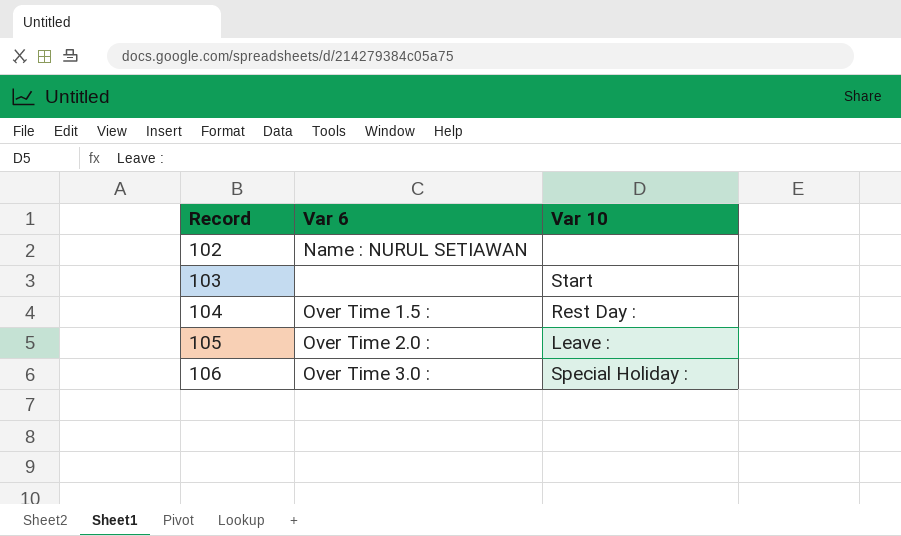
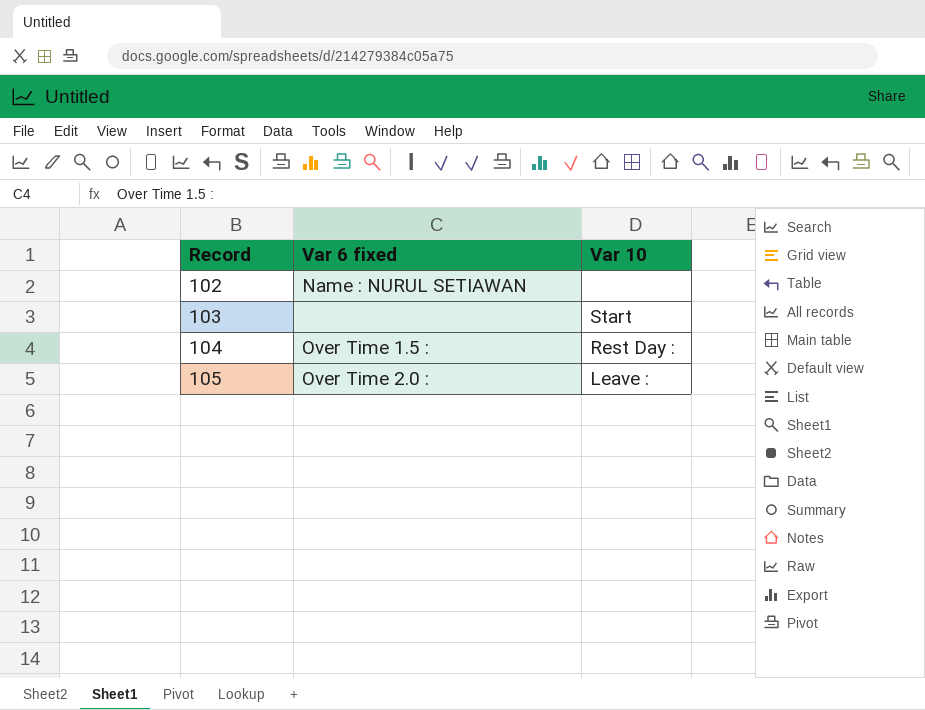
column name: Var 6 -> Var 6 fixed
row 106: Over Time 3.0 : | Special Holiday : -> none

